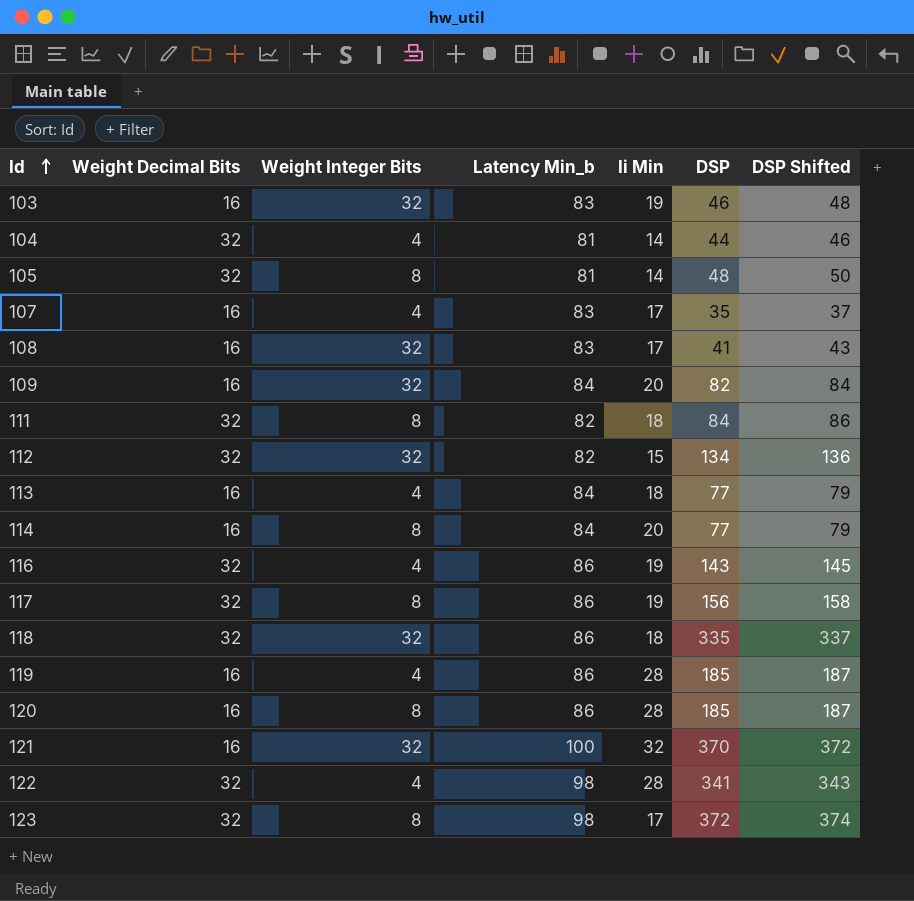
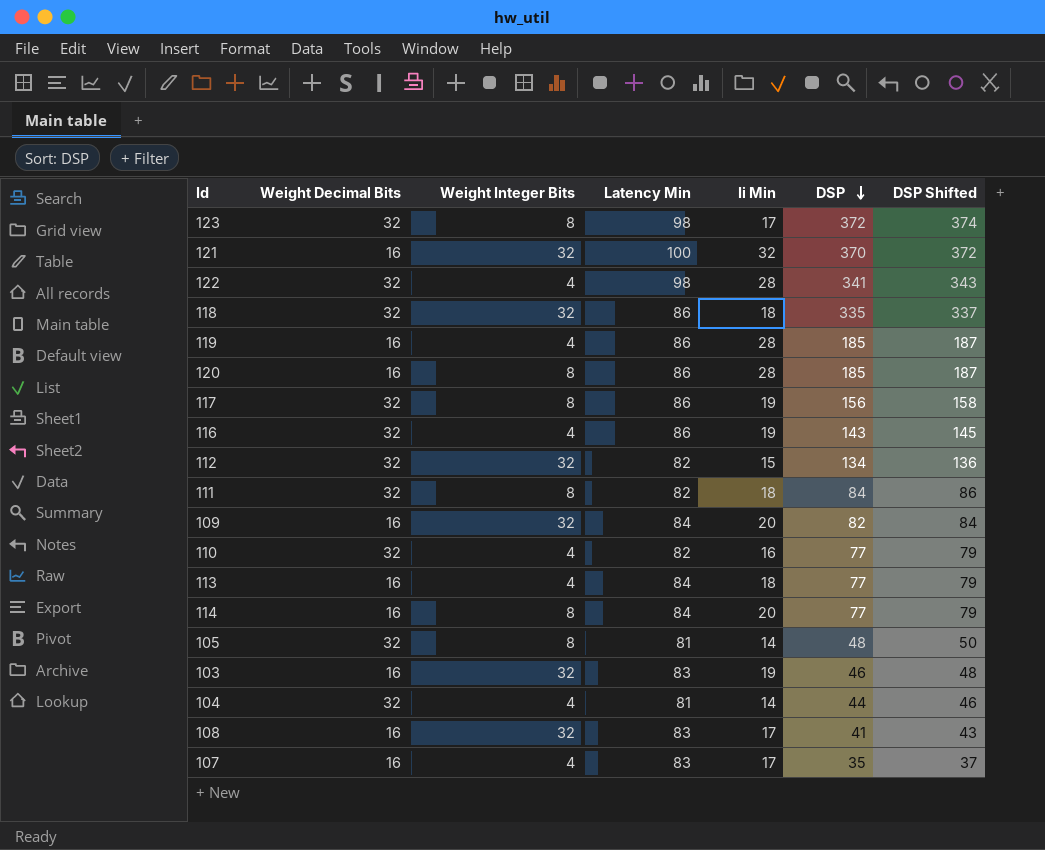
row order: Id ascending -> DSP descending
column name: Latency Min_b -> Latency Min
row 110: none -> 32 | 4 | 82 | 16 | 77 | 79

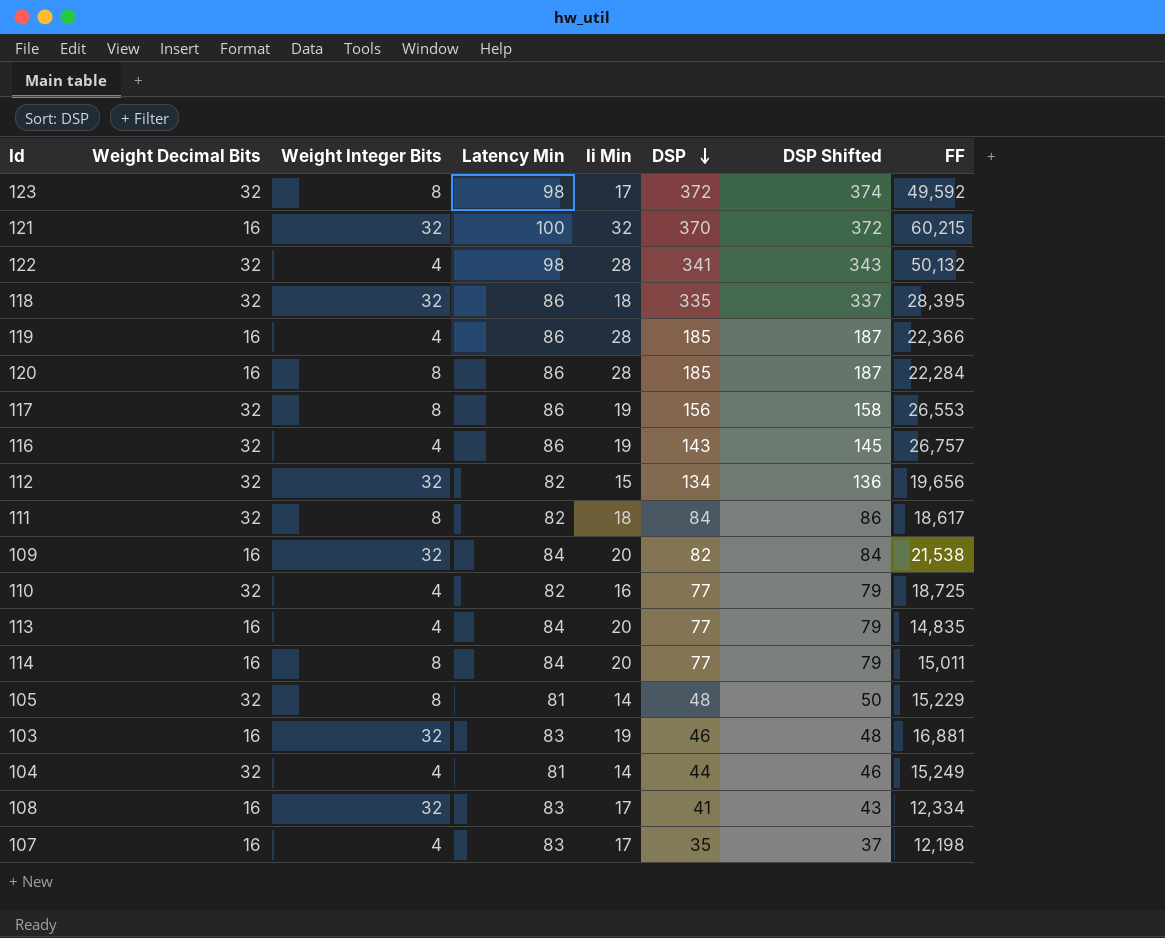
column FF | position: none -> 8
113 | Ii Min: 18 -> 20

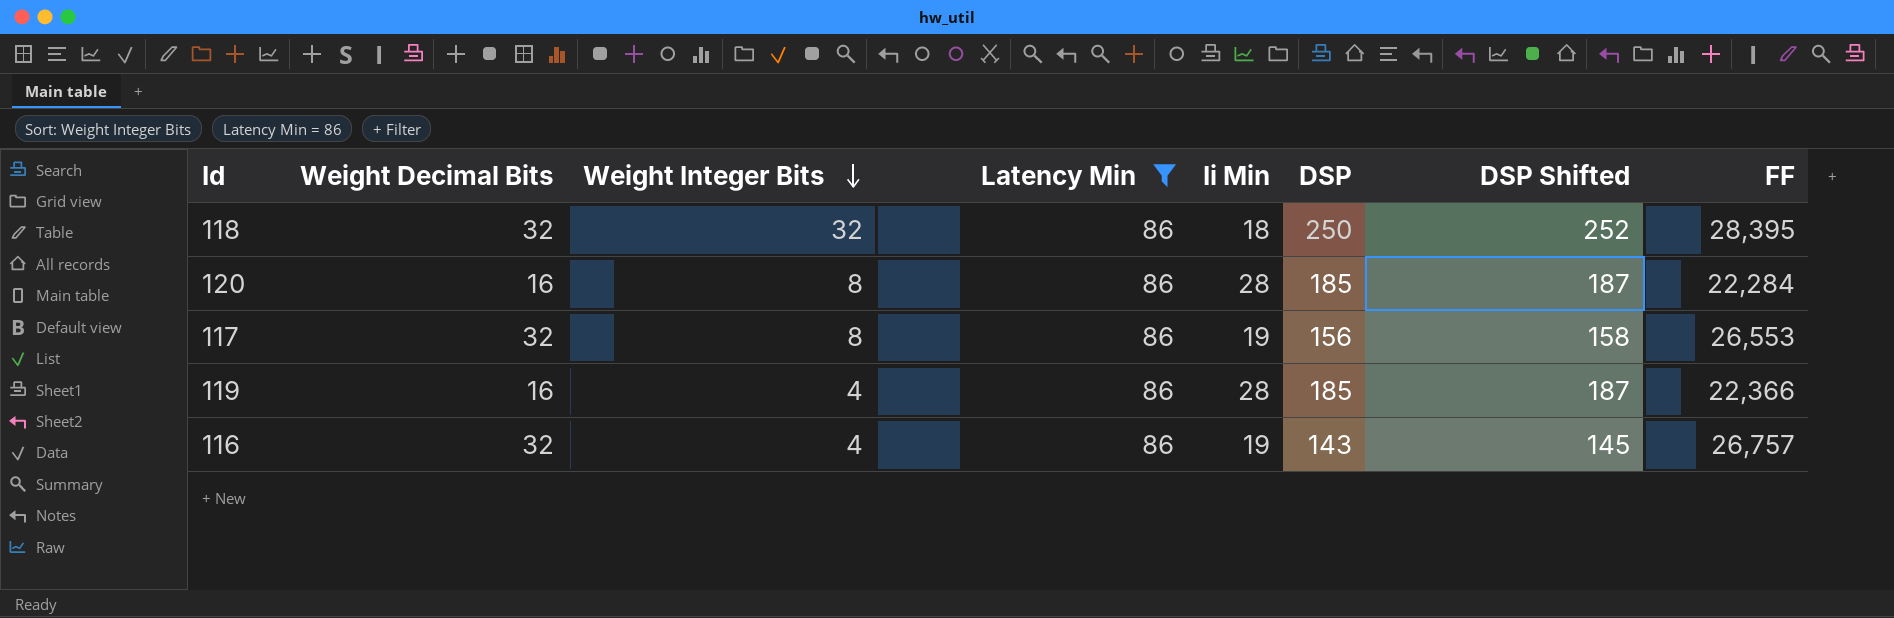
filter: none -> Latency Min = 86
row order: DSP descending -> Weight Integer Bits descending
118 | DSP: 335 -> 250
118 | DSP Shifted: 337 -> 252

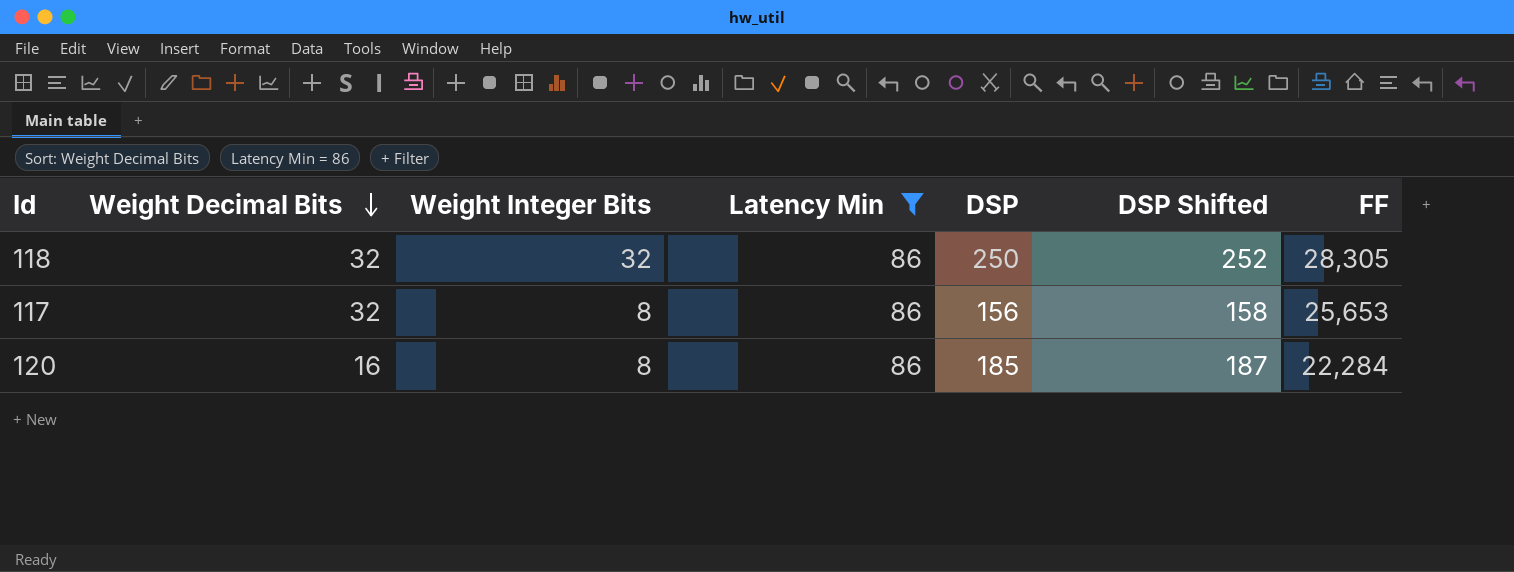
row order: Weight Integer Bits descending -> Weight Decimal Bits descending
column Ii Min | position: 5 -> none
row 119: 16 | 4 | 86 | 28 | 185 | 187 | 22,366 -> none
row 116: 32 | 4 | 86 | 19 | 143 | 145 | 26,757 -> none
118 | FF: 28,395 -> 28,305
117 | FF: 26,553 -> 25,653

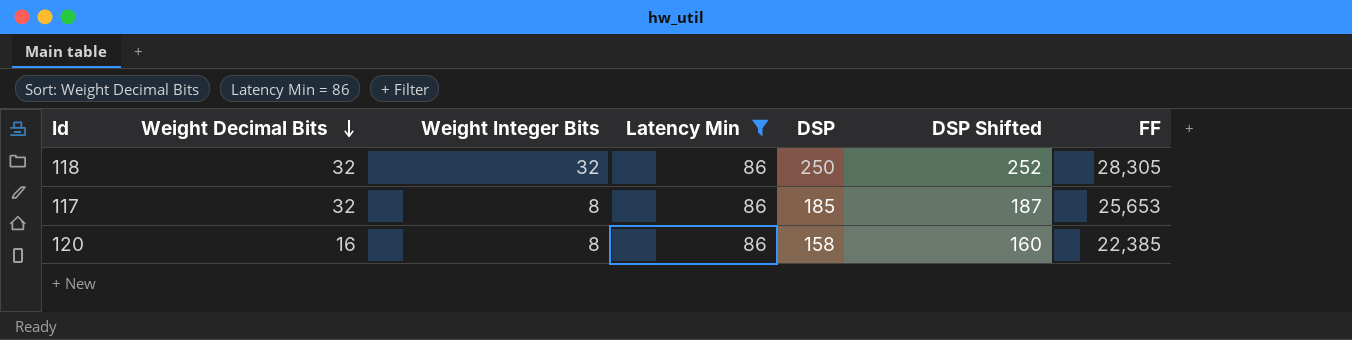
117 | DSP: 156 -> 185
117 | DSP Shifted: 158 -> 187
120 | DSP: 185 -> 158
120 | DSP Shifted: 187 -> 160
120 | FF: 22,284 -> 22,385

